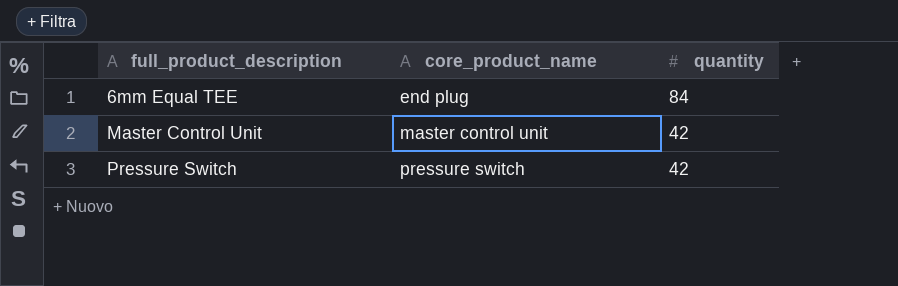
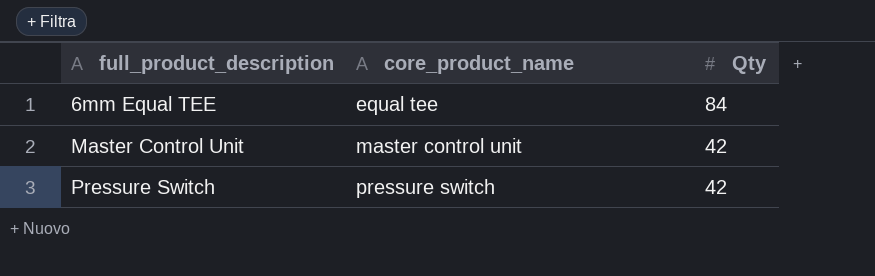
column name: quantity -> Qty
6mm Equal TEE | core_product_name: end plug -> equal tee

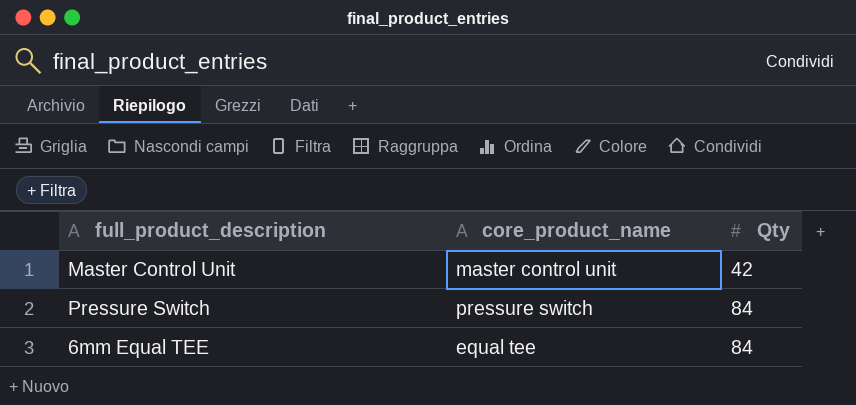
row order: full_product_description ascending -> Qty ascending
Pressure Switch | Qty: 42 -> 84

